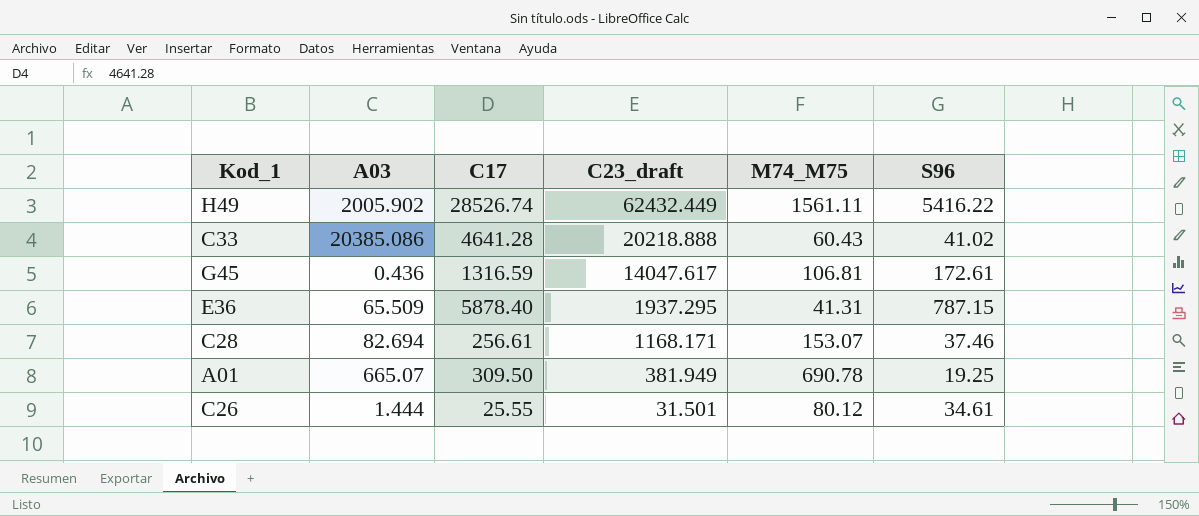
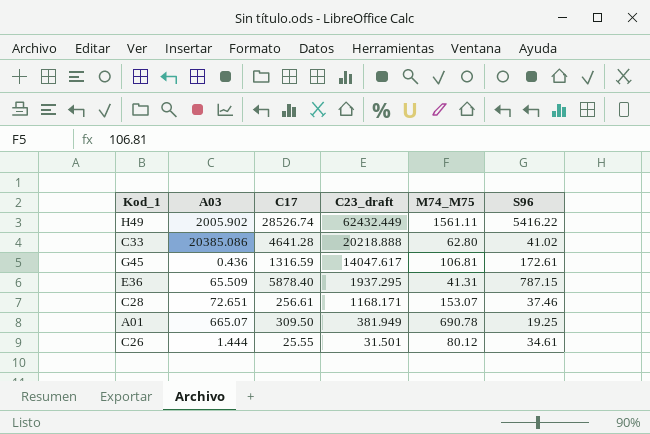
C33 | M74_M75: 60.43 -> 62.80
C28 | A03: 82.694 -> 72.651

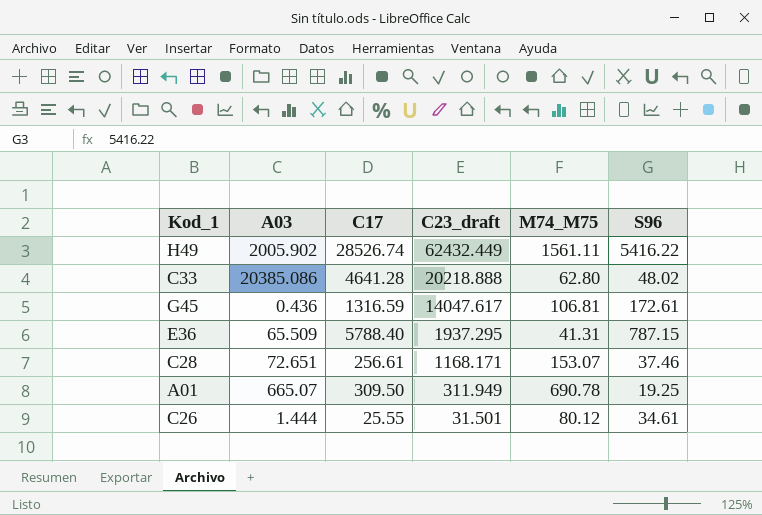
C33 | S96: 41.02 -> 48.02
E36 | C17: 5878.40 -> 5788.40
A01 | C23_draft: 381.949 -> 311.949

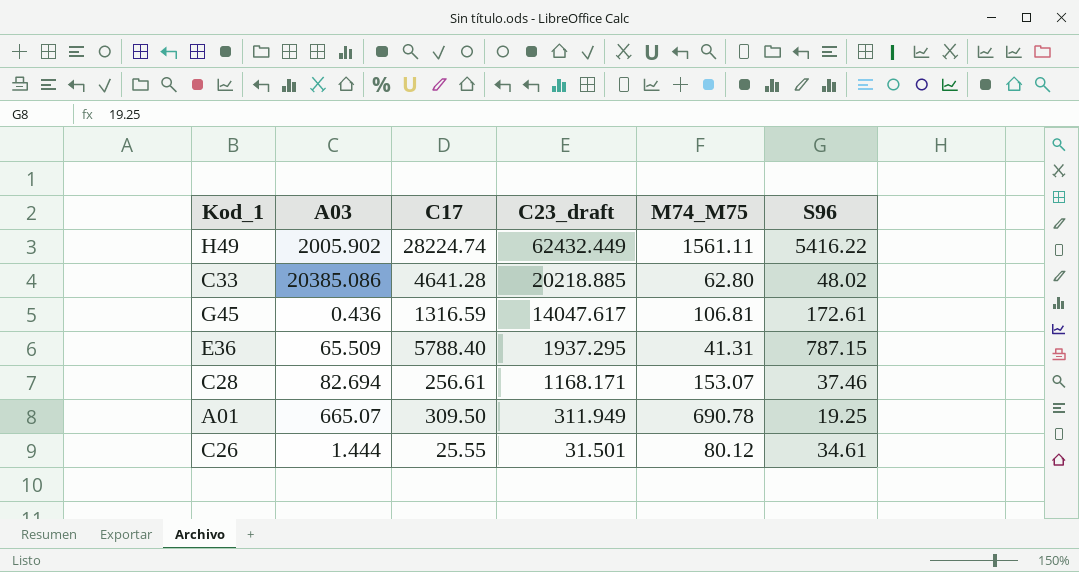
H49 | C17: 28526.74 -> 28224.74
C33 | C23_draft: 20218.888 -> 20218.885
C28 | A03: 72.651 -> 82.694

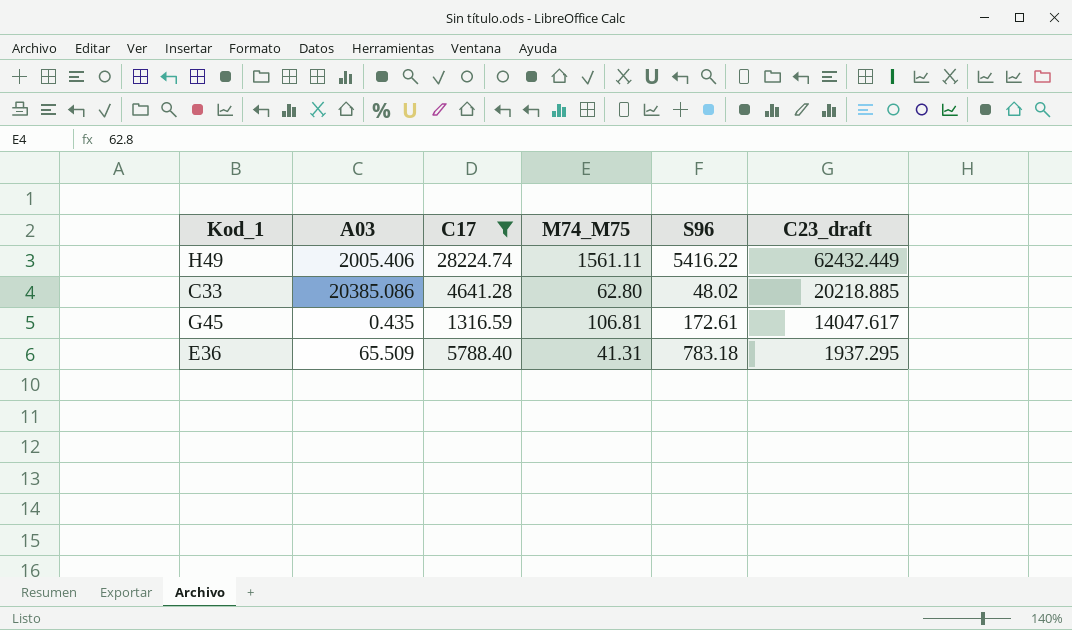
filter: none -> C17 >= 1316.59
column C23_draft | position: 4 -> 6
H49 | A03: 2005.902 -> 2005.406
G45 | A03: 0.436 -> 0.435
E36 | S96: 787.15 -> 783.18

